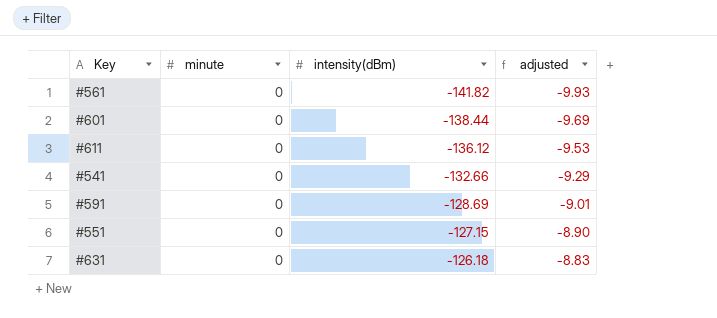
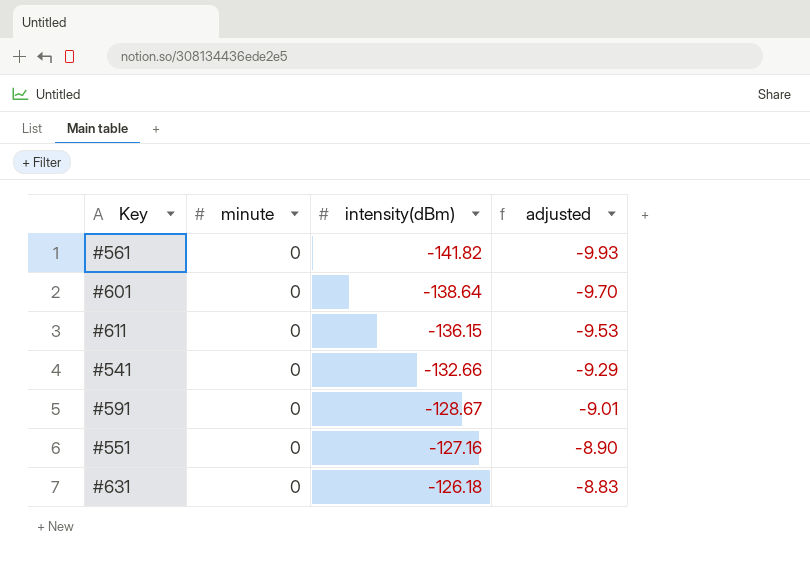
#601 | intensity(dBm): -138.44 -> -138.64
#601 | adjusted: -9.69 -> -9.70
#611 | intensity(dBm): -136.12 -> -136.15
#591 | intensity(dBm): -128.69 -> -128.67
#551 | intensity(dBm): -127.15 -> -127.16

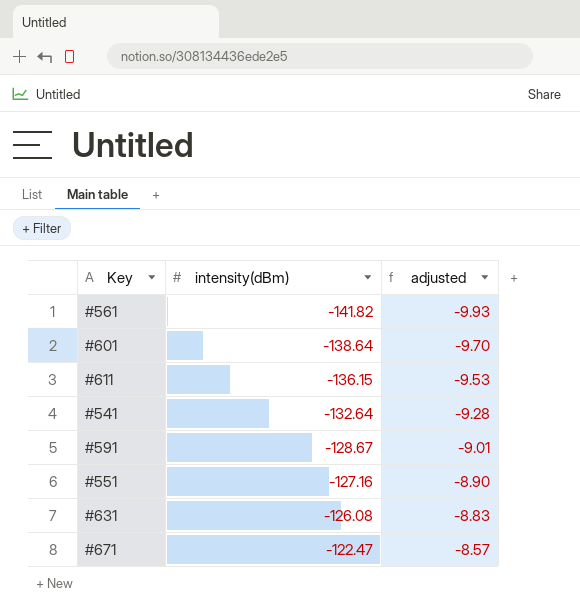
column minute | position: 2 -> none
#541 | intensity(dBm): -132.66 -> -132.64
#541 | adjusted: -9.29 -> -9.28
#631 | intensity(dBm): -126.18 -> -126.08
row #671: none -> -122.47 | -8.57

